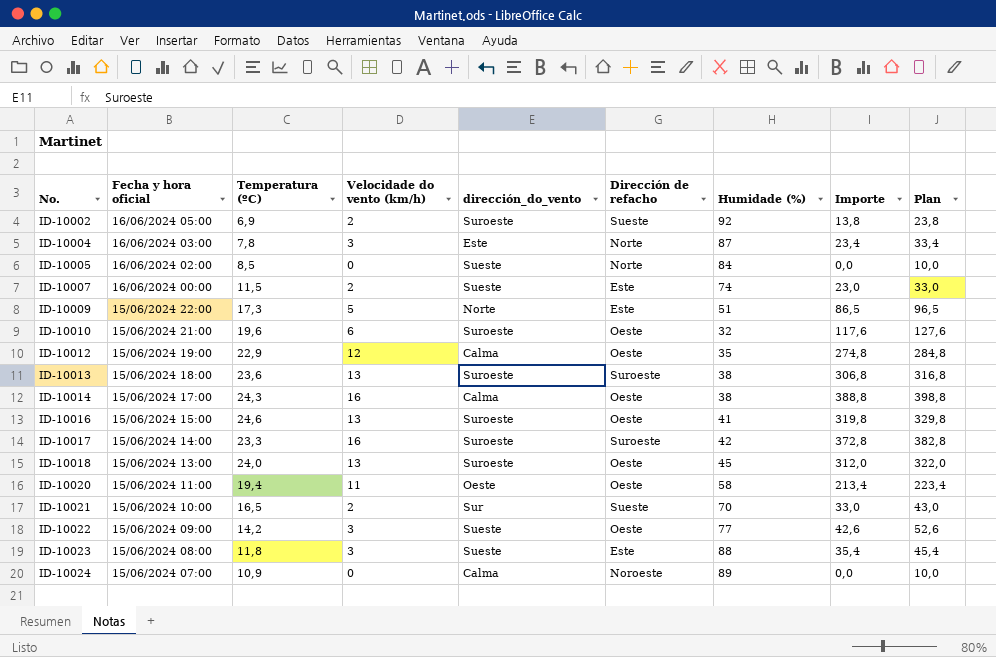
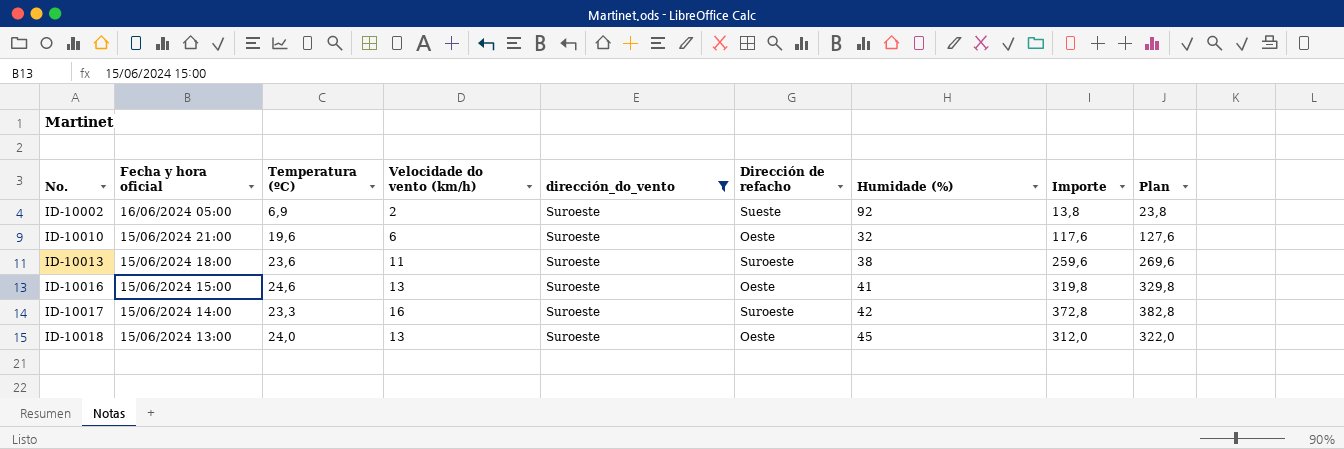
filter: none -> dirección_do_vento = Suroeste
ID-10013 | Velocidade do vento (km/h): 13 -> 11
ID-10013 | Importe: 306,8 -> 259,6
ID-10013 | Plan: 316,8 -> 269,6

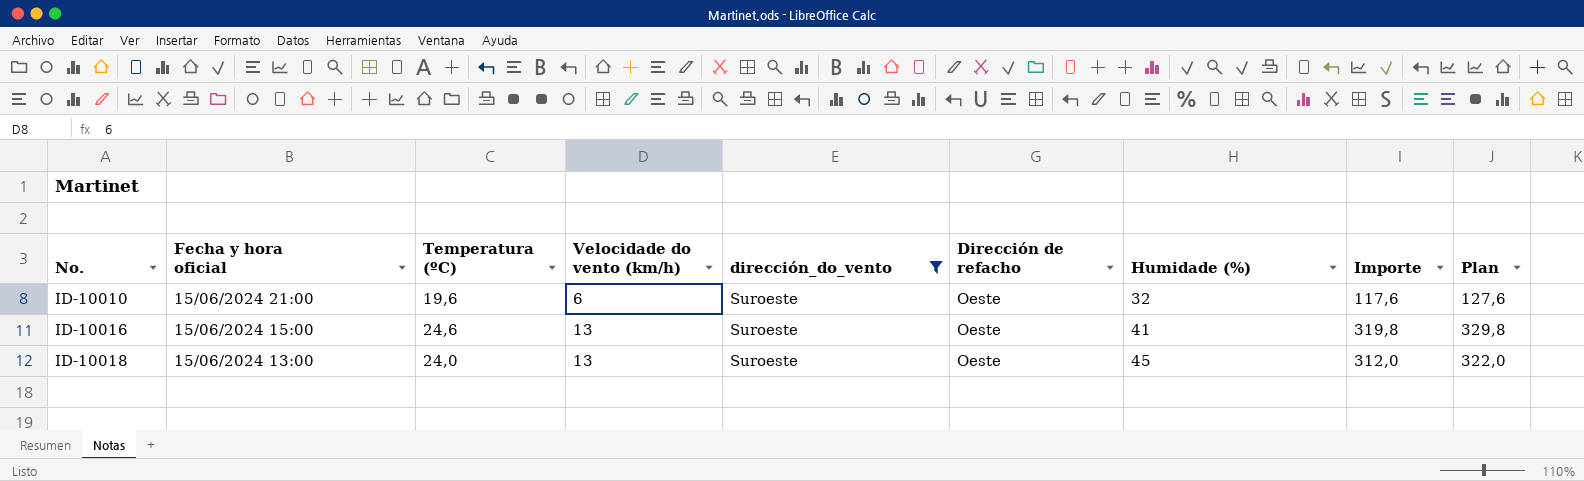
row ID-10002: 16/06/2024 05:00 | 6,9 | 2 | Suroeste | Sueste | 92 | 13,8 | 23,8 -> none
row ID-10013: 15/06/2024 18:00 | 23,6 | 11 | Suroeste | Suroeste | 38 | 259,6 | 269,6 -> none
row ID-10017: 15/06/2024 14:00 | 23,3 | 16 | Suroeste | Suroeste | 42 | 372,8 | 382,8 -> none

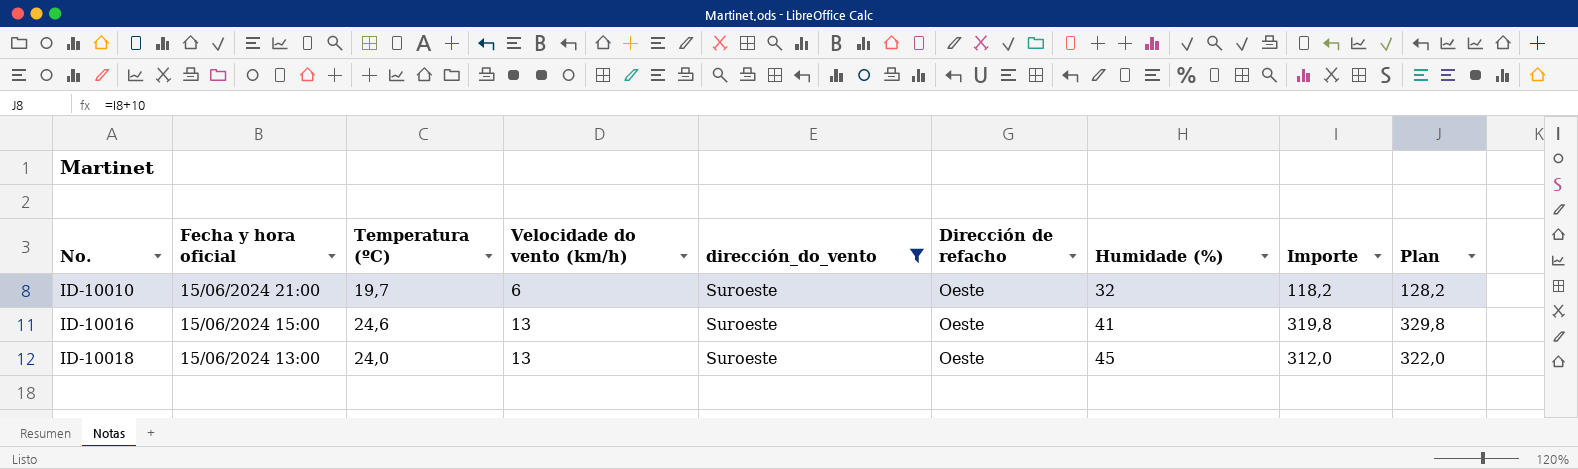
ID-10010 | Temperatura (ºC): 19,6 -> 19,7
ID-10010 | Importe: 117,6 -> 118,2
ID-10010 | Plan: 127,6 -> 128,2

